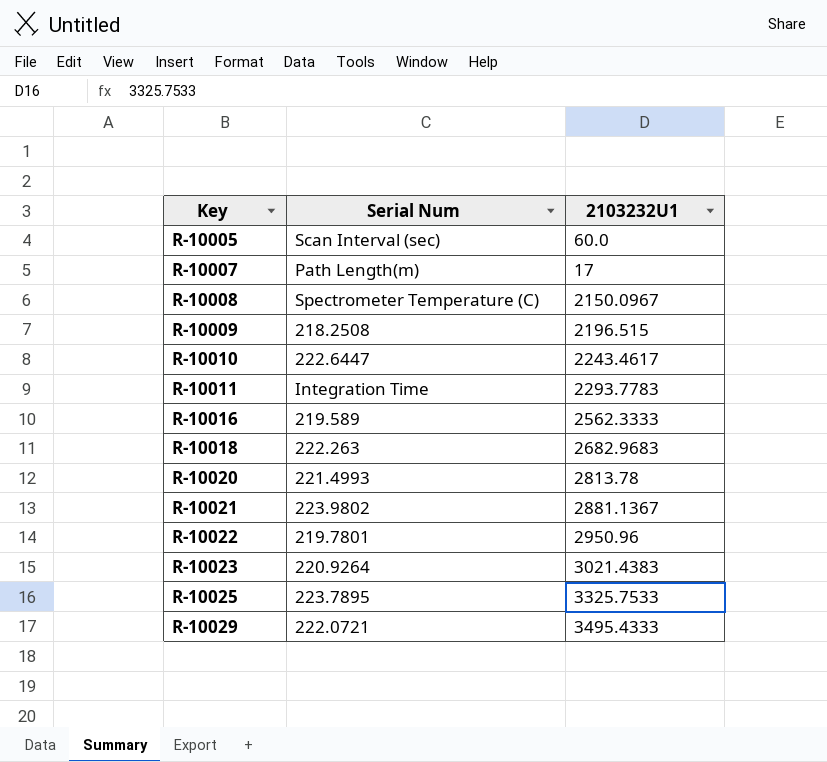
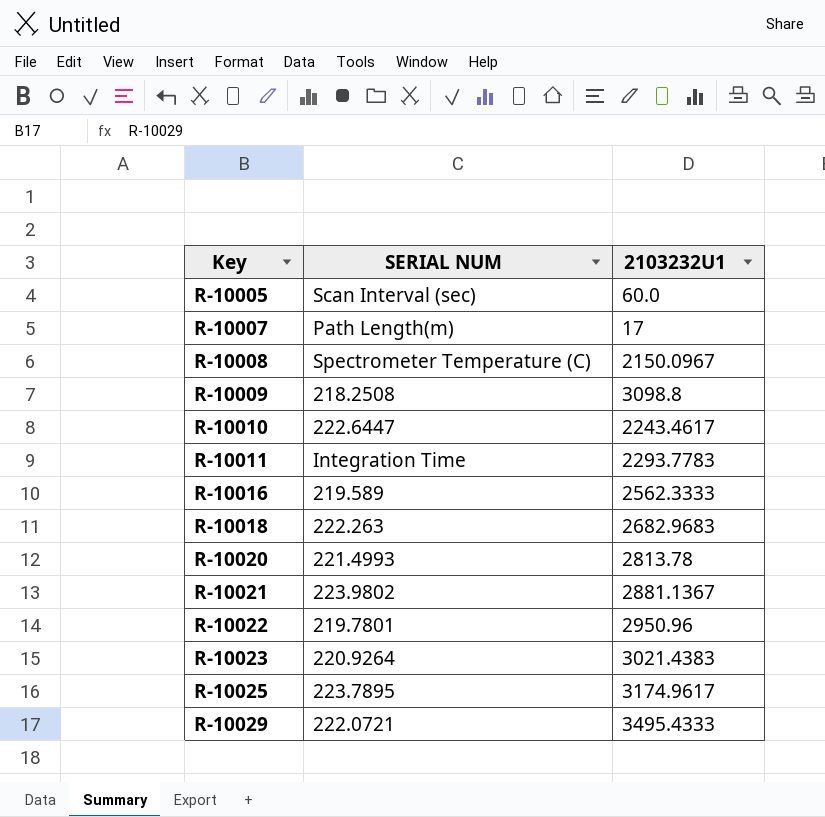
column name: Serial Num -> SERIAL NUM
R-10009 | 2103232U1: 2196.515 -> 3098.8
R-10025 | 2103232U1: 3325.7533 -> 3174.9617

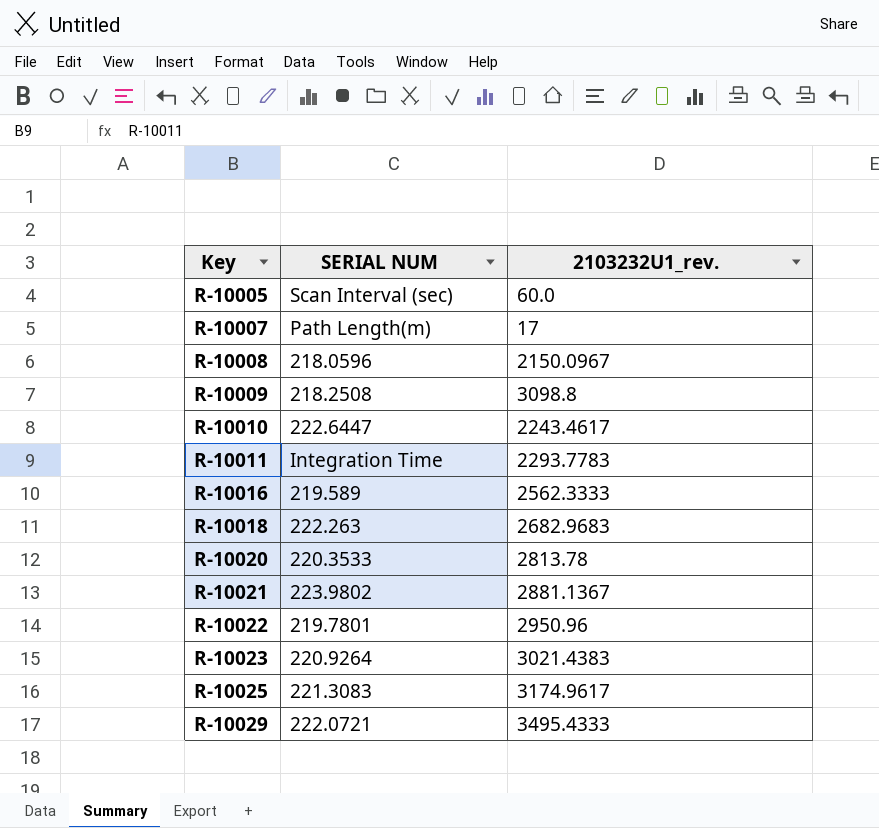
column name: 2103232U1 -> 2103232U1_rev.
R-10008 | SERIAL NUM: Spectrometer Temperature (C) -> 218.0596
R-10020 | SERIAL NUM: 221.4993 -> 220.3533
R-10025 | SERIAL NUM: 223.7895 -> 221.3083

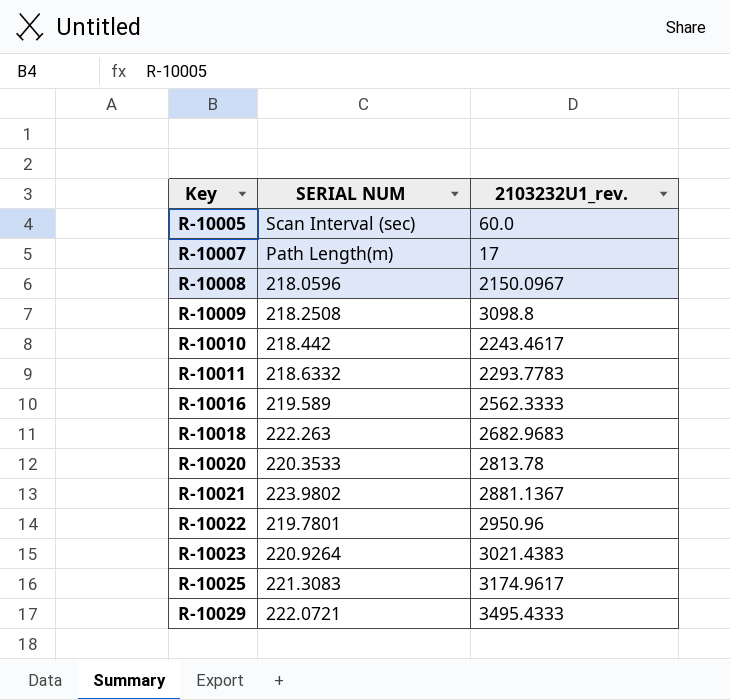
R-10010 | SERIAL NUM: 222.6447 -> 218.442
R-10011 | SERIAL NUM: Integration Time -> 218.6332

